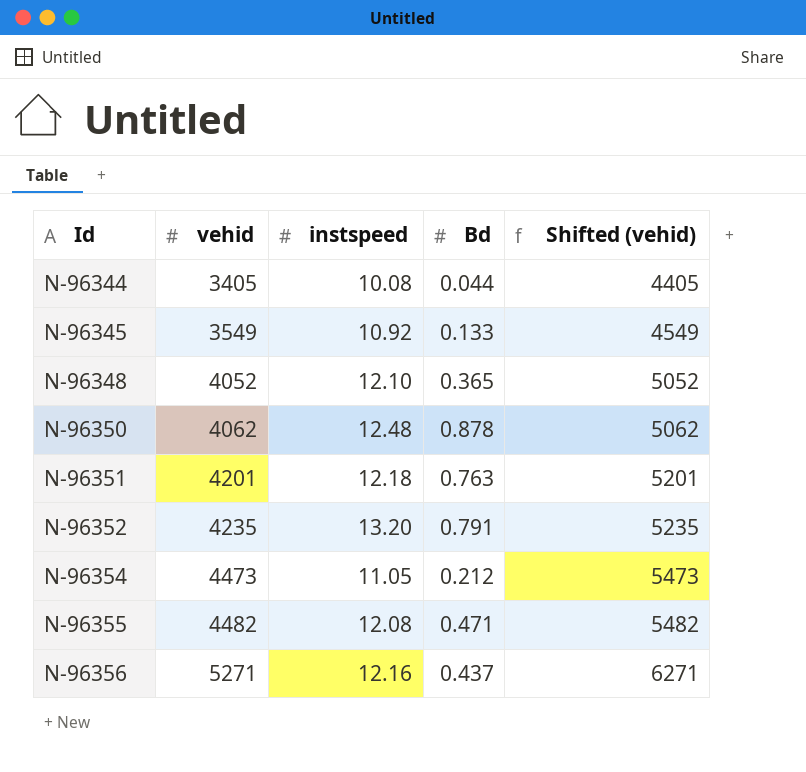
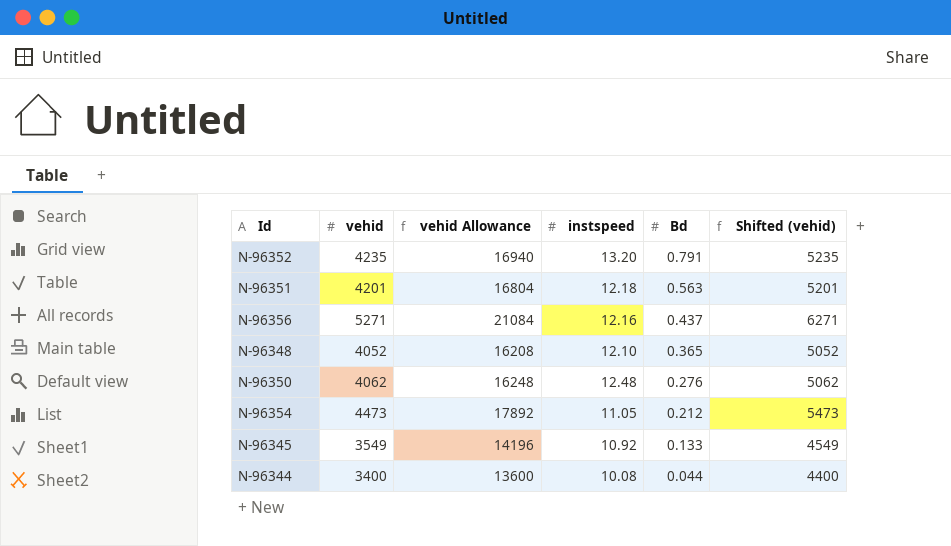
row order: Id ascending -> Bd descending
column vehid Allowance | formula: none -> [vehid] * 4
row N-96355: 4482 | 12.08 | 0.471 | 5482 -> none
N-96351 | Bd: 0.763 -> 0.563
N-96350 | Bd: 0.878 -> 0.276
N-96344 | vehid: 3405 -> 3400
N-96344 | Shifted (vehid): 4405 -> 4400

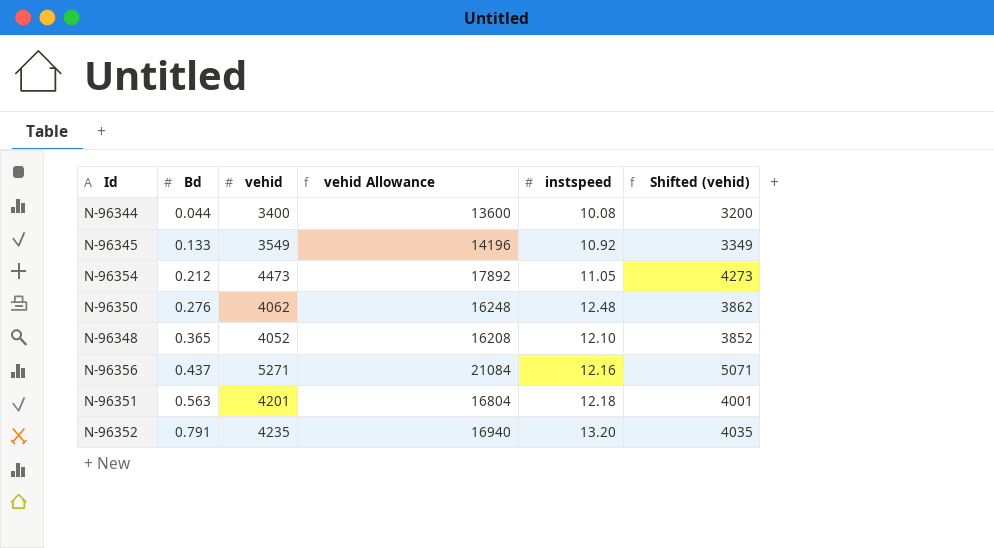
row order: Bd descending -> Bd ascending
column Bd | position: 5 -> 2
column Shifted (vehid) | formula: [vehid] + 1000 -> [vehid] - 200

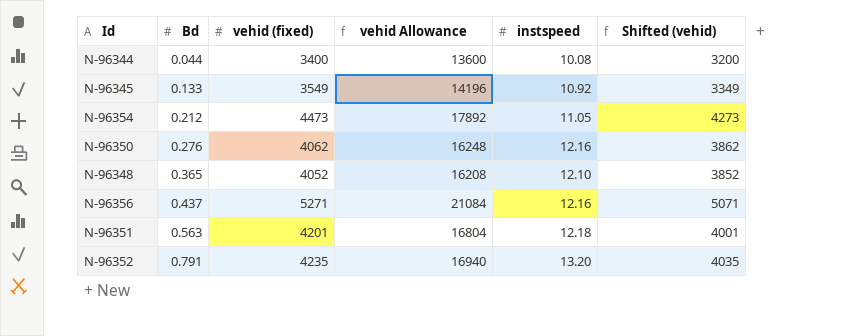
column name: vehid -> vehid (fixed)
N-96350 | instspeed: 12.48 -> 12.16

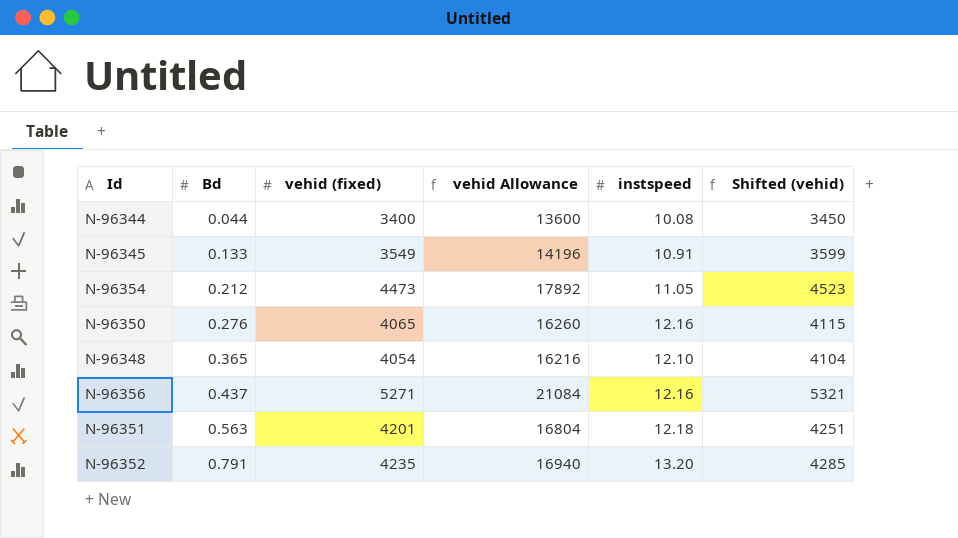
column Shifted (vehid) | formula: [vehid (fixed)] - 200 -> [vehid (fixed)] + 50
N-96345 | instspeed: 10.92 -> 10.91
N-96350 | vehid (fixed): 4062 -> 4065
N-96350 | vehid Allowance: 16248 -> 16260
N-96348 | vehid (fixed): 4052 -> 4054
N-96348 | vehid Allowance: 16208 -> 16216

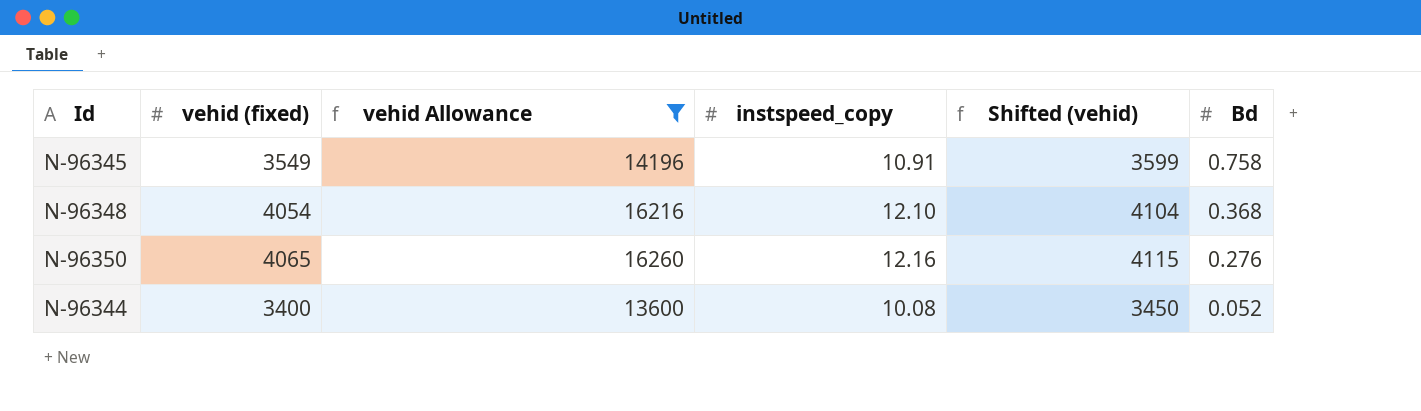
filter: none -> vehid Allowance <= 16260
row order: Bd ascending -> Bd descending
column name: instspeed -> instspeed_copy
column Bd | position: 2 -> 6
N-96345 | Bd: 0.133 -> 0.758
N-96348 | Bd: 0.365 -> 0.368
N-96344 | Bd: 0.044 -> 0.052

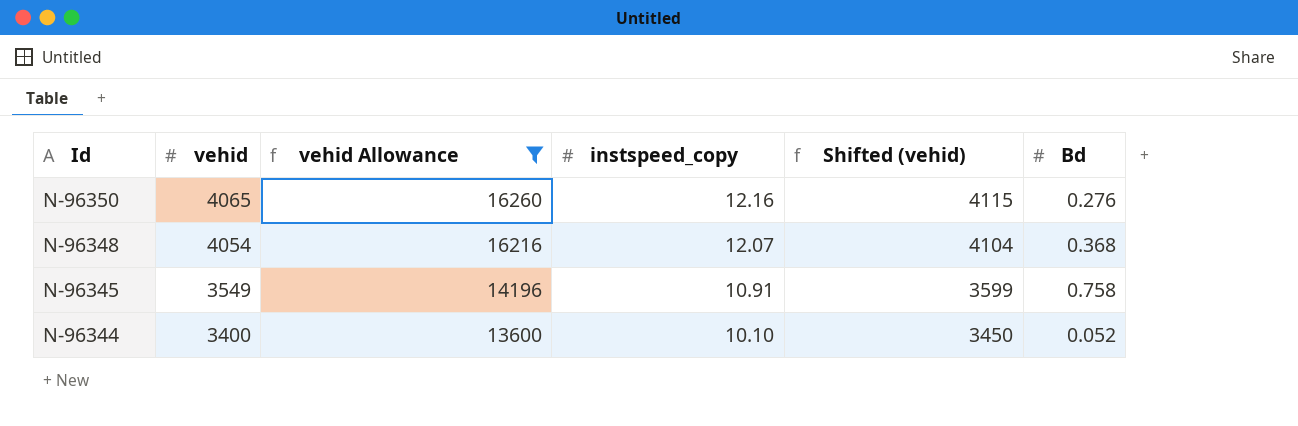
row order: Bd descending -> Id descending
column name: vehid (fixed) -> vehid
N-96348 | instspeed_copy: 12.10 -> 12.07
N-96344 | instspeed_copy: 10.08 -> 10.10

